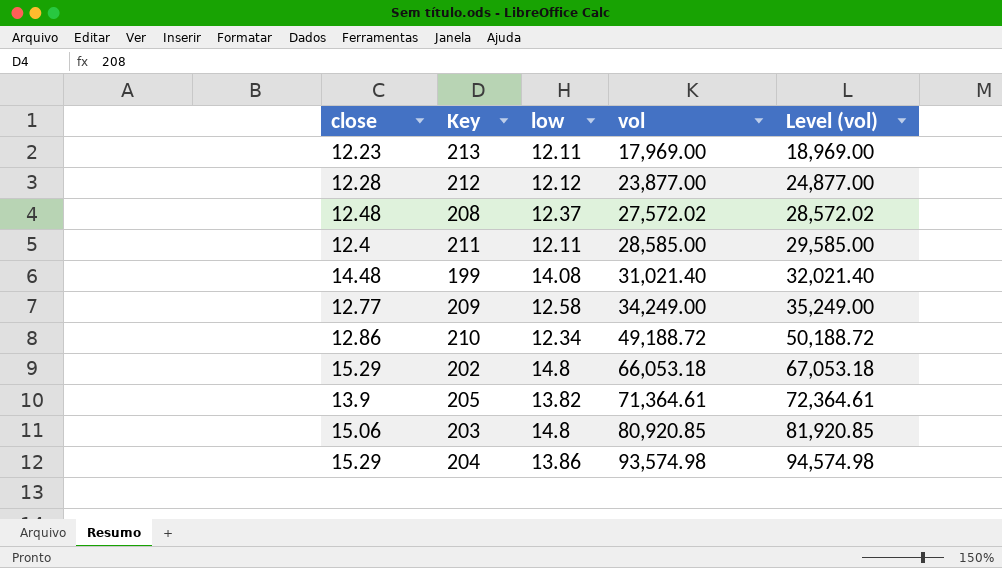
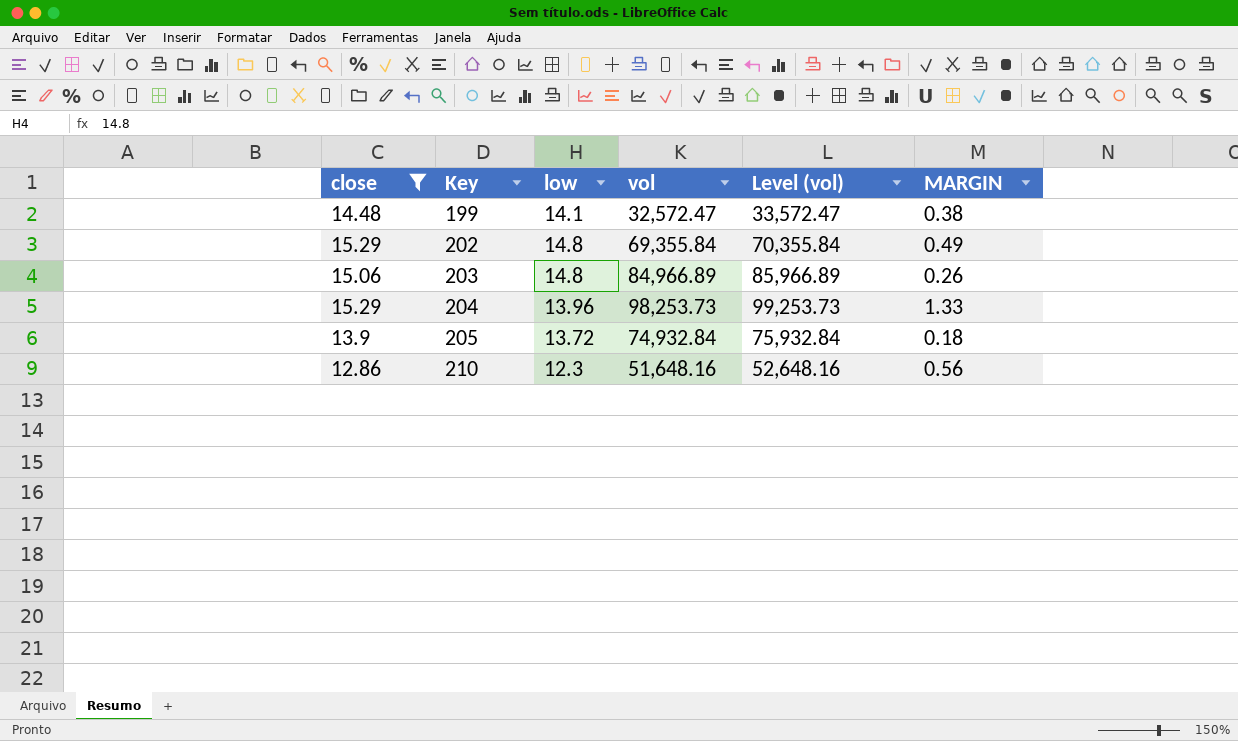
filter: none -> close >= 12.86
row order: vol ascending -> Key ascending
column MARGIN | formula: none -> [close] - [low]
199 | low: 14.08 -> 14.1
199 | vol: 31,021.40 -> 32,572.47
199 | Level (vol): 32,021.40 -> 33,572.47
202 | vol: 66,053.18 -> 69,355.84
202 | Level (vol): 67,053.18 -> 70,355.84
203 | vol: 80,920.85 -> 84,966.89
203 | Level (vol): 81,920.85 -> 85,966.89
204 | low: 13.86 -> 13.96
204 | vol: 93,574.98 -> 98,253.73
204 | Level (vol): 94,574.98 -> 99,253.73
205 | low: 13.82 -> 13.72
205 | vol: 71,364.61 -> 74,932.84
205 | Level (vol): 72,364.61 -> 75,932.84
210 | low: 12.34 -> 12.3
210 | vol: 49,188.72 -> 51,648.16
210 | Level (vol): 50,188.72 -> 52,648.16

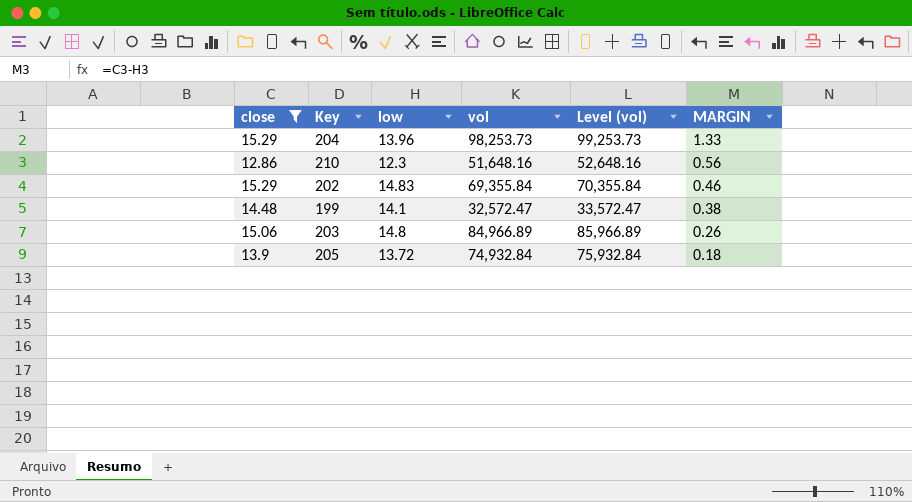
row order: Key ascending -> MARGIN descending
202 | low: 14.8 -> 14.83
202 | MARGIN: 0.49 -> 0.46

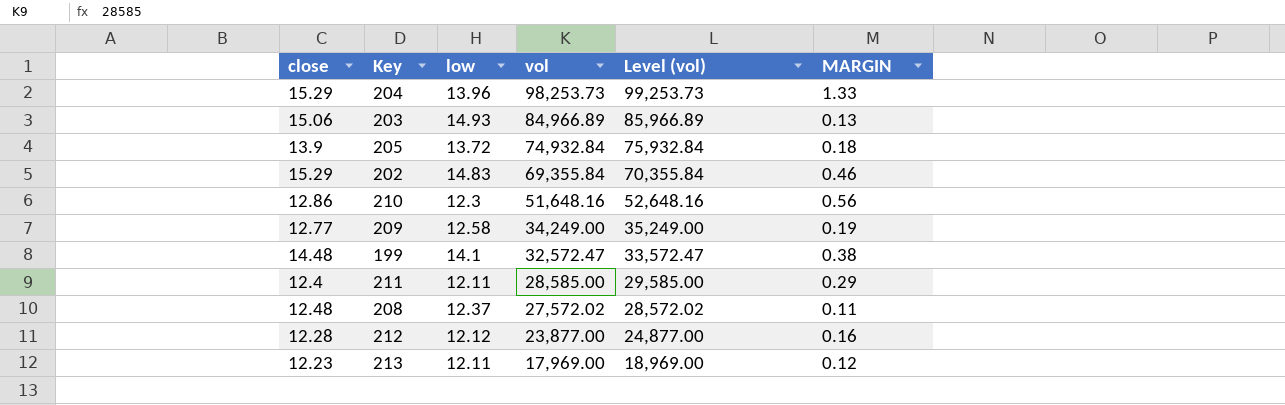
filter: close >= 12.86 -> none
row order: MARGIN descending -> vol descending
203 | low: 14.8 -> 14.93
203 | MARGIN: 0.26 -> 0.13

